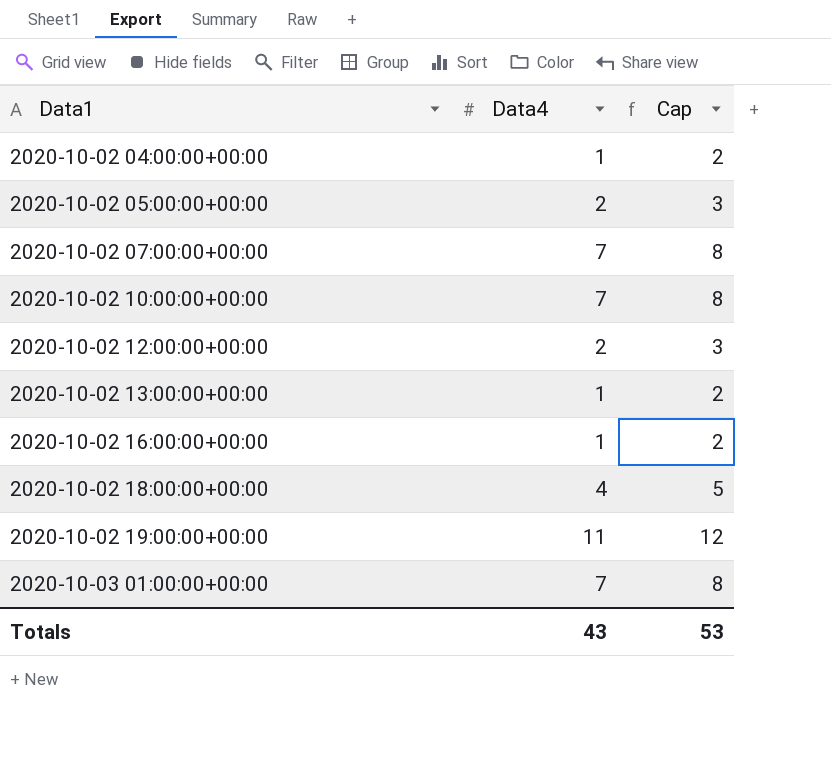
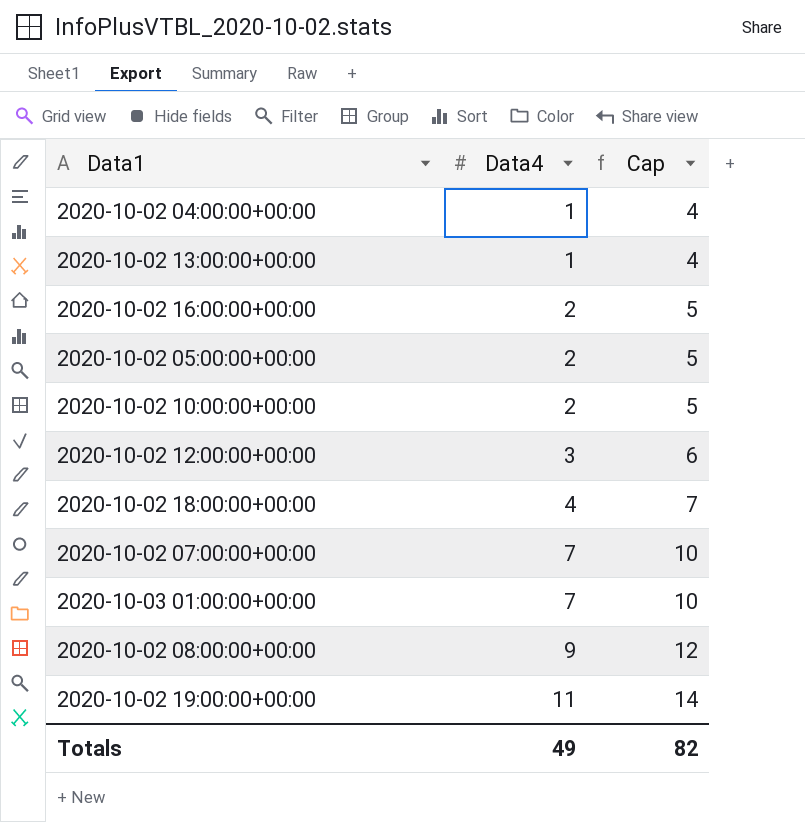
row order: Data1 ascending -> Data4 ascending
column Cap | formula: [Data4] + 1 -> [Data4] + 3
2020-10-02 16:00:00+00:00 | Data4: 1 -> 2
2020-10-02 10:00:00+00:00 | Data4: 7 -> 2
2020-10-02 12:00:00+00:00 | Data4: 2 -> 3
row 2020-10-02 08:00:00+00:00: none -> 9 | 12
Totals | Data4: 43 -> 49
Totals | Cap: 53 -> 82

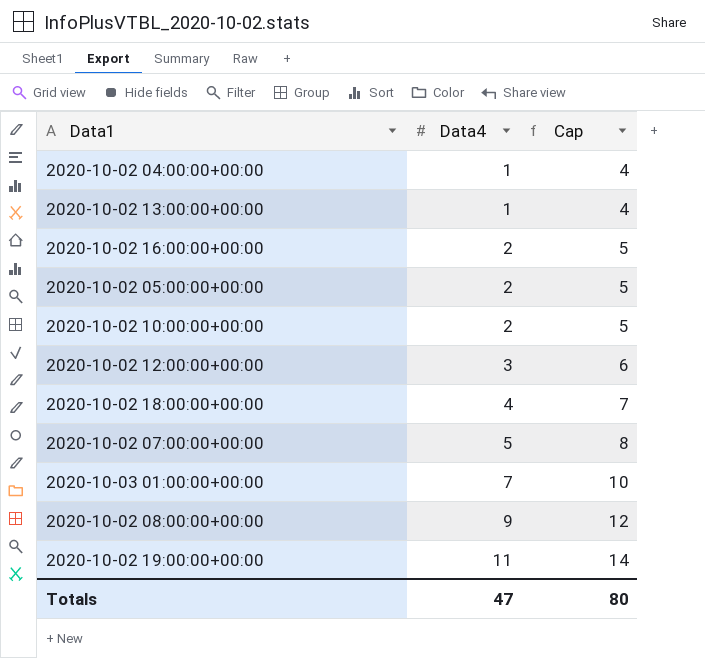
2020-10-02 07:00:00+00:00 | Data4: 7 -> 5
2020-10-02 07:00:00+00:00 | Cap: 10 -> 8
Totals | Data4: 49 -> 47
Totals | Cap: 82 -> 80

